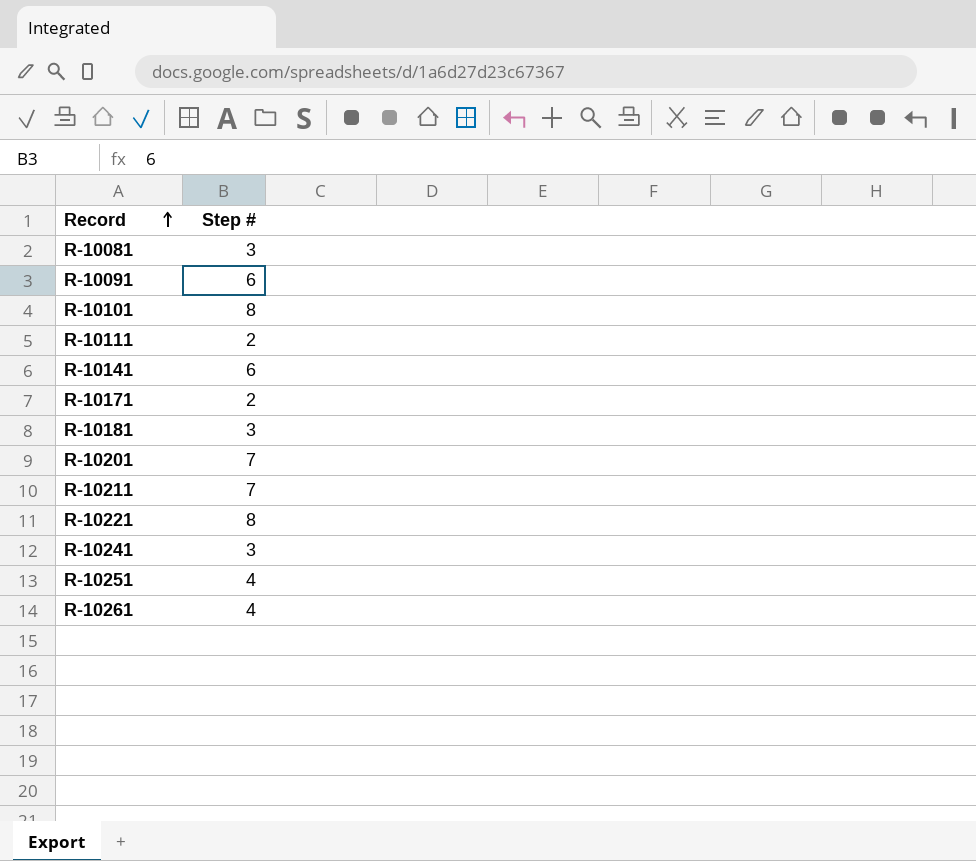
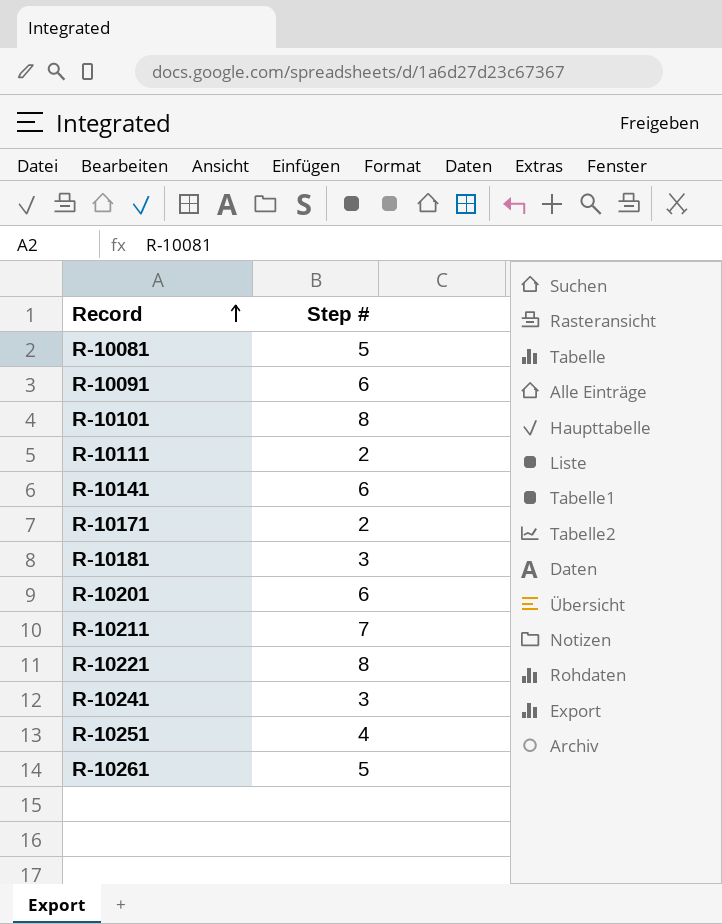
R-10081 | Step #: 3 -> 5
R-10201 | Step #: 7 -> 6
R-10261 | Step #: 4 -> 5

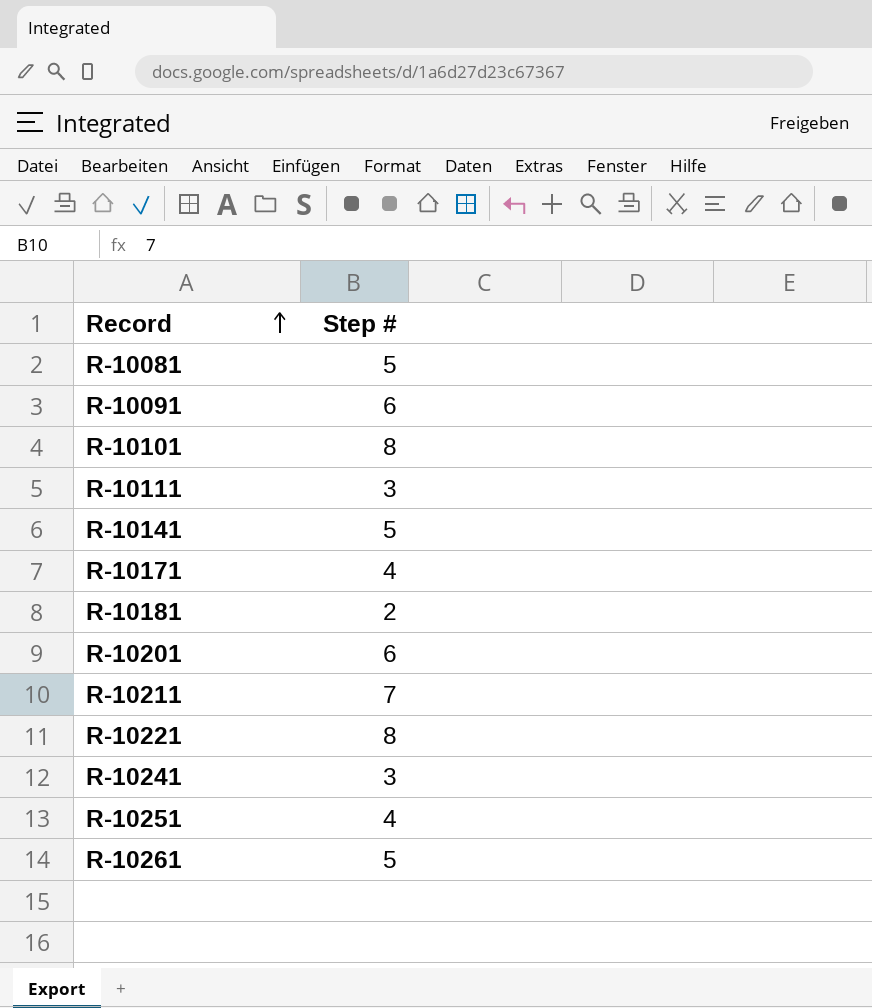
R-10111 | Step #: 2 -> 3
R-10141 | Step #: 6 -> 5
R-10171 | Step #: 2 -> 4
R-10181 | Step #: 3 -> 2

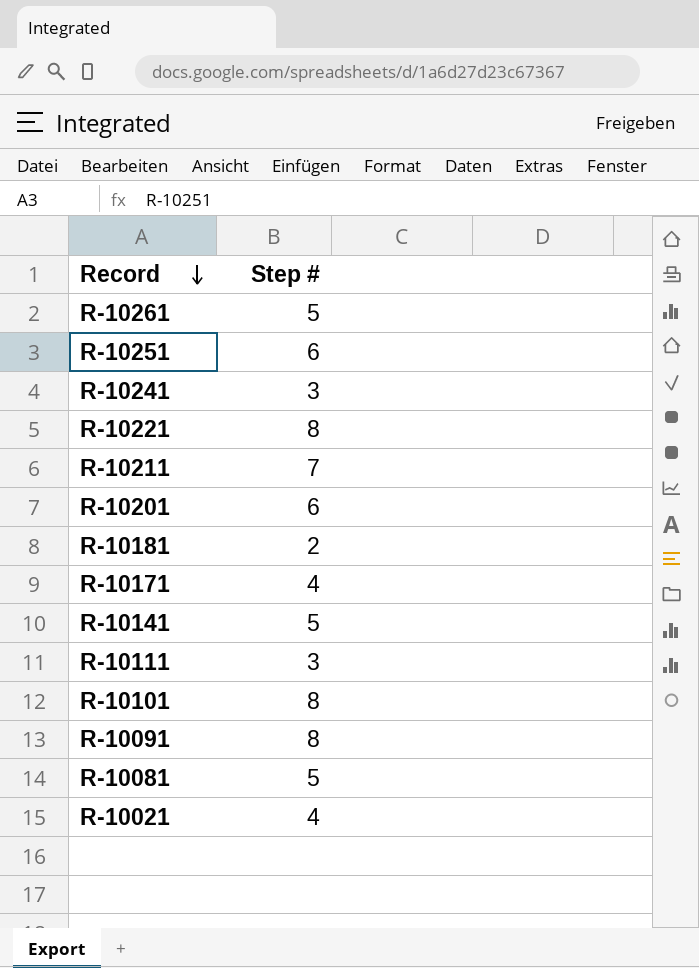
row order: Record ascending -> Record descending
R-10251 | Step #: 4 -> 6
R-10091 | Step #: 6 -> 8
row R-10021: none -> 4

